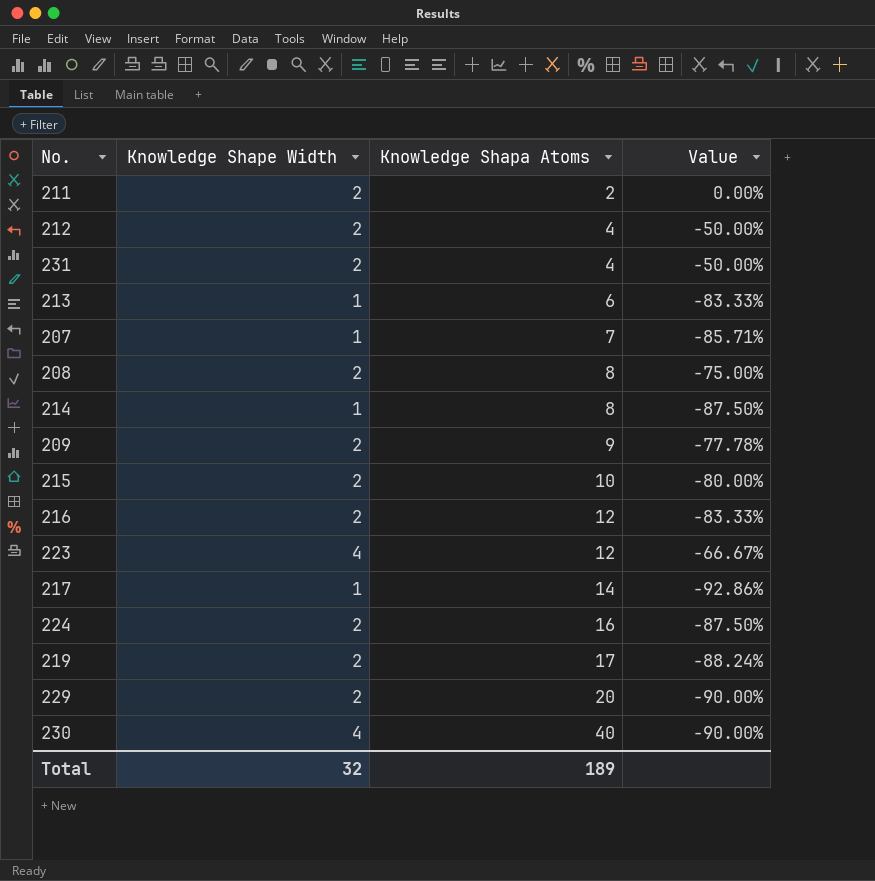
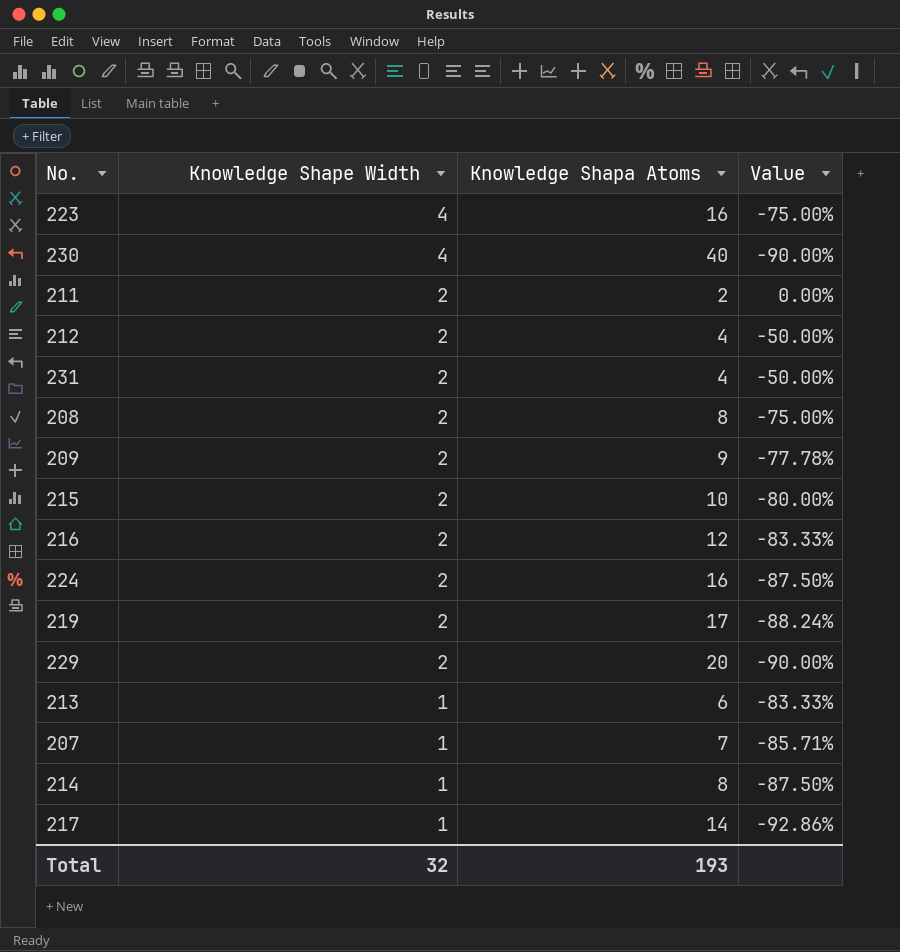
row order: Knowledge Shapa Atoms ascending -> Knowledge Shape Width descending
223 | Knowledge Shapa Atoms: 12 -> 16
223 | Value: -66.67% -> -75.00%
Total | Knowledge Shapa Atoms: 189 -> 193

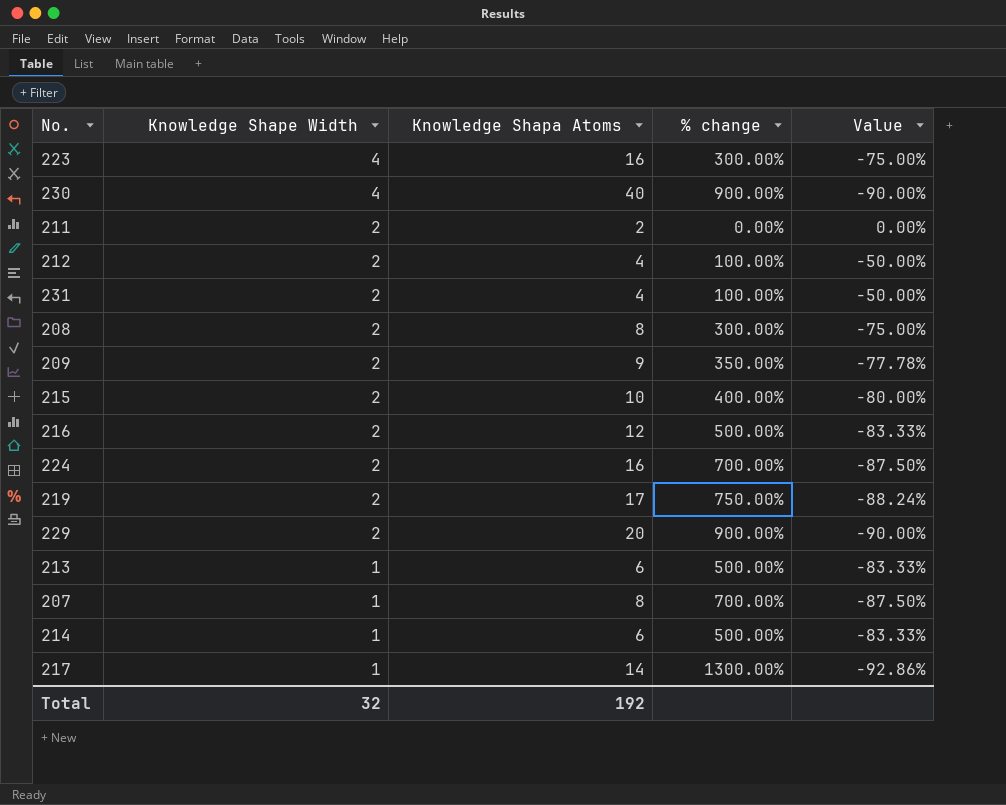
column % change | formula: none -> ([Knowledge Shapa Atoms] - [Knowledge Shape Width]) / [Knowledge Shape Width]
207 | Knowledge Shapa Atoms: 7 -> 8
207 | Value: -85.71% -> -87.50%
214 | Knowledge Shapa Atoms: 8 -> 6
214 | Value: -87.50% -> -83.33%
Total | Knowledge Shapa Atoms: 193 -> 192

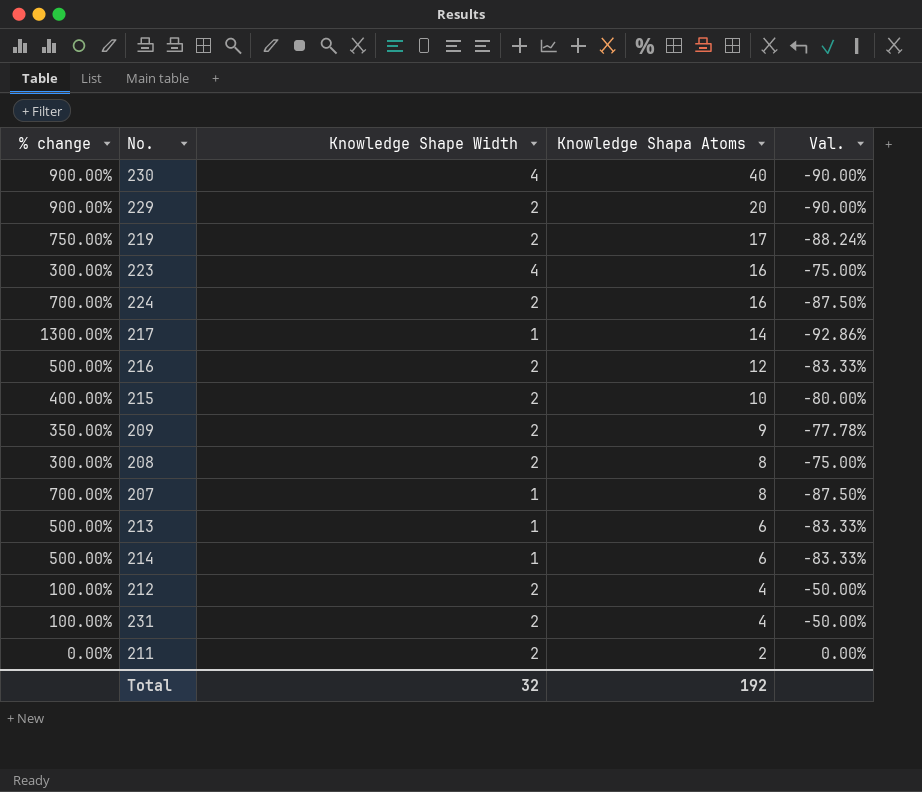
row order: Knowledge Shape Width descending -> Knowledge Shapa Atoms descending
column % change | position: 4 -> 1
column name: Value -> Val.

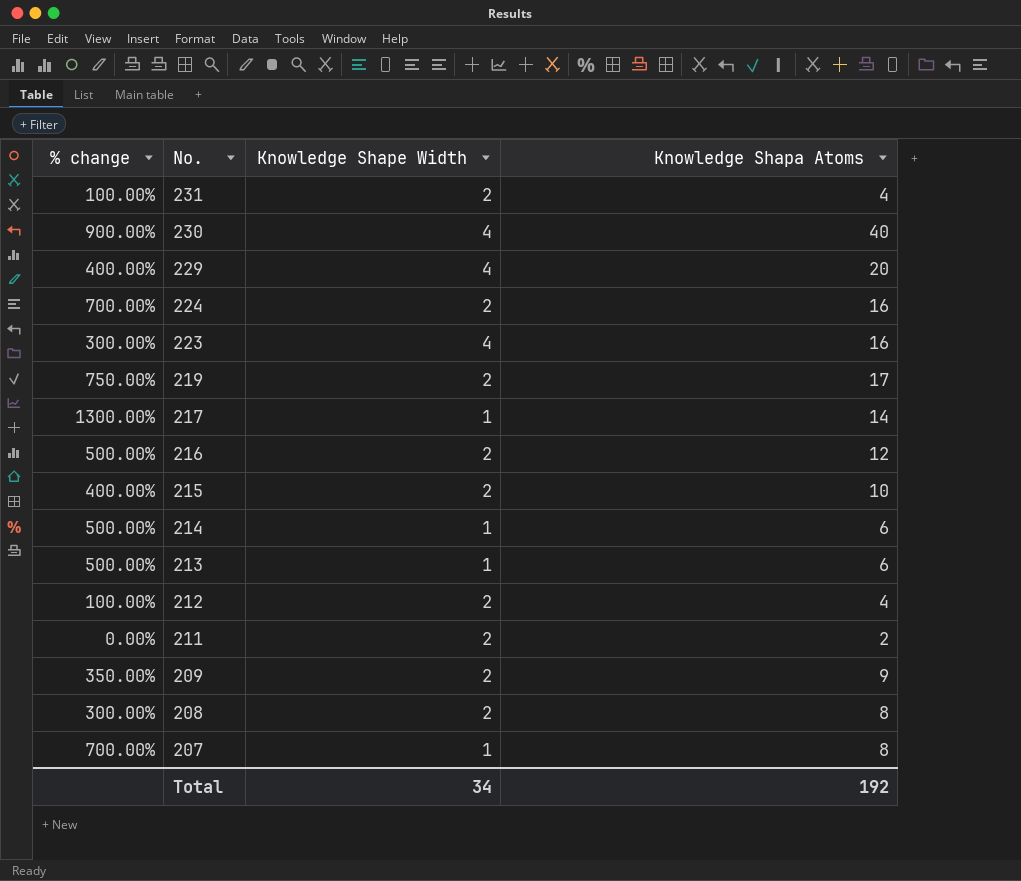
row order: Knowledge Shapa Atoms descending -> No. descending
column Val. | formula: ([Knowledge Shape Width] - [Knowledge Shapa Atoms]) / [Knowledge Shapa Atoms] -> none
229 | % change: 900.00% -> 400.00%
229 | Knowledge Shape Width: 2 -> 4
Total | Knowledge Shape Width: 32 -> 34

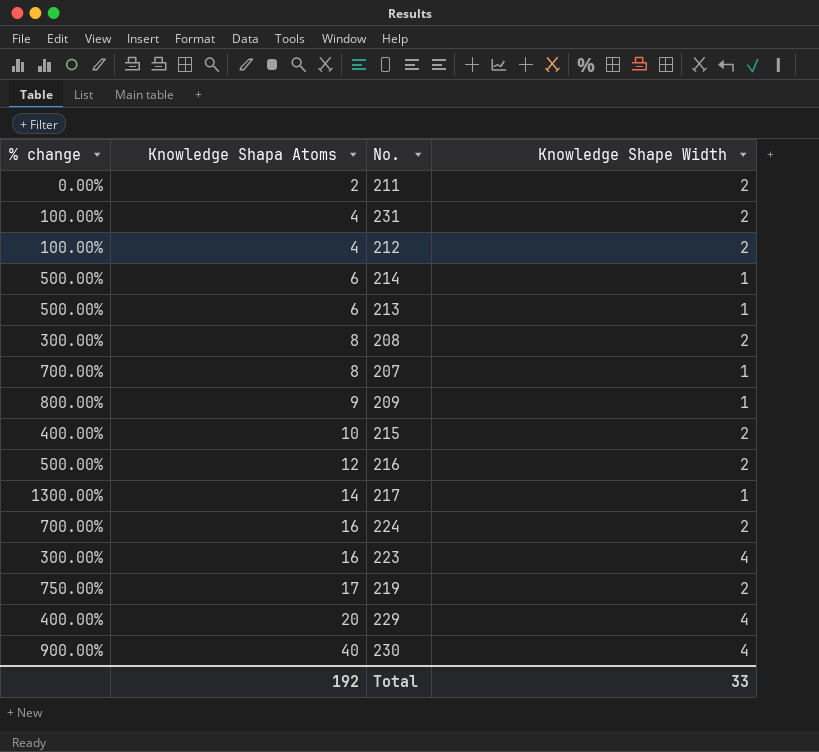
row order: No. descending -> Knowledge Shapa Atoms ascending
column Knowledge Shapa Atoms | position: 4 -> 2
209 | % change: 350.00% -> 800.00%
209 | Knowledge Shape Width: 2 -> 1
Total | Knowledge Shape Width: 34 -> 33

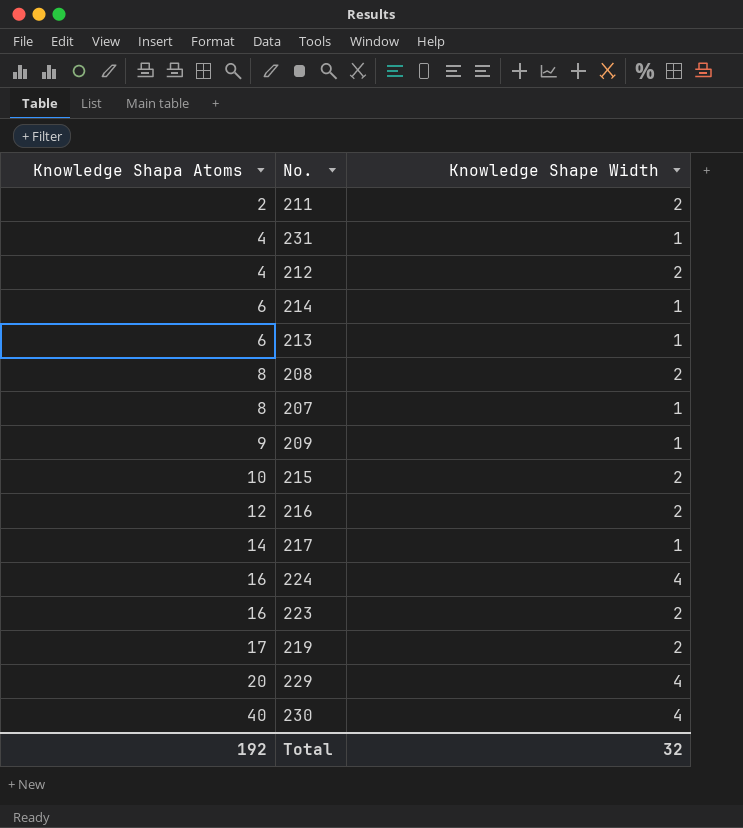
column % change | formula: ([Knowledge Shapa Atoms] - [Knowledge Shape Width]) / [Knowledge Shape Width] -> none
231 | Knowledge Shape Width: 2 -> 1
224 | Knowledge Shape Width: 2 -> 4
223 | Knowledge Shape Width: 4 -> 2
Total | Knowledge Shape Width: 33 -> 32

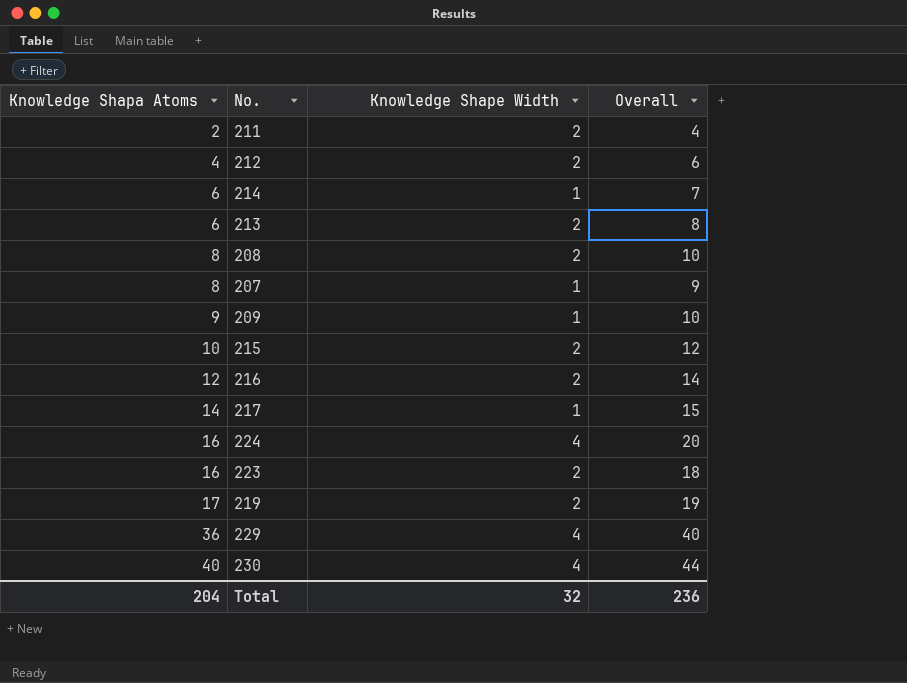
column Overall | formula: none -> [Knowledge Shapa Atoms] + [Knowledge Shape Width]
row 231: 4 | 1 -> none
213 | Knowledge Shape Width: 1 -> 2
229 | Knowledge Shapa Atoms: 20 -> 36
Total | Knowledge Shapa Atoms: 192 -> 204

